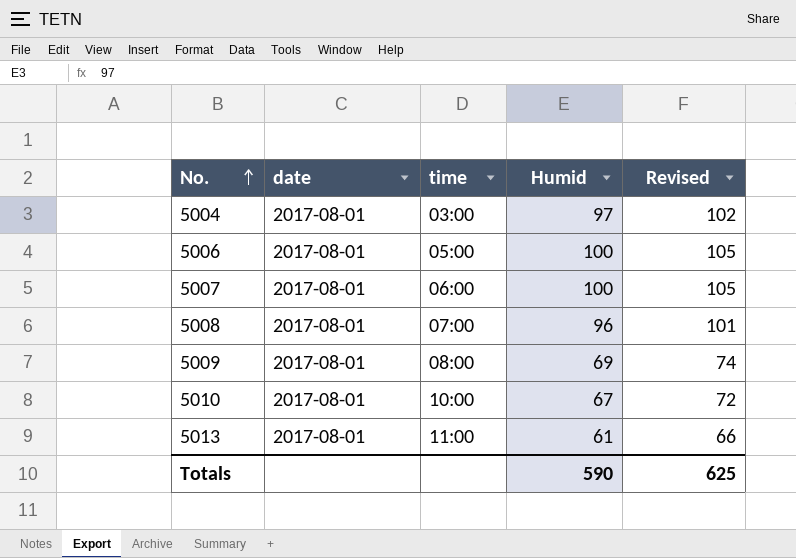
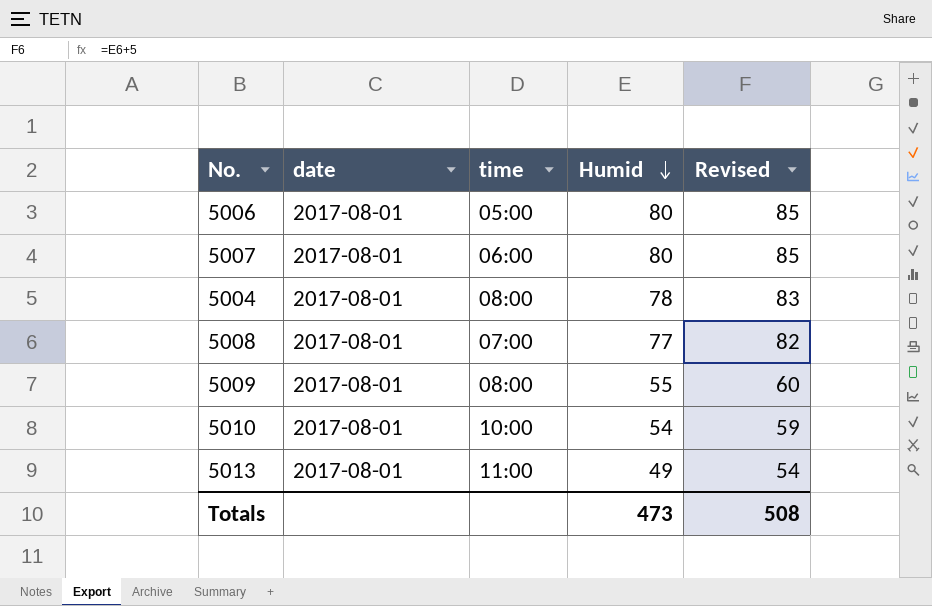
row order: No. ascending -> Humid descending
5006 | Humid: 100 -> 80
5006 | Revised: 105 -> 85
5007 | Humid: 100 -> 80
5007 | Revised: 105 -> 85
5004 | time: 03:00 -> 08:00
5004 | Humid: 97 -> 78
5004 | Revised: 102 -> 83
5008 | Humid: 96 -> 77
5008 | Revised: 101 -> 82
5009 | Humid: 69 -> 55
5009 | Revised: 74 -> 60
5010 | Humid: 67 -> 54
5010 | Revised: 72 -> 59
5013 | Humid: 61 -> 49
5013 | Revised: 66 -> 54
Totals | Humid: 590 -> 473
Totals | Revised: 625 -> 508

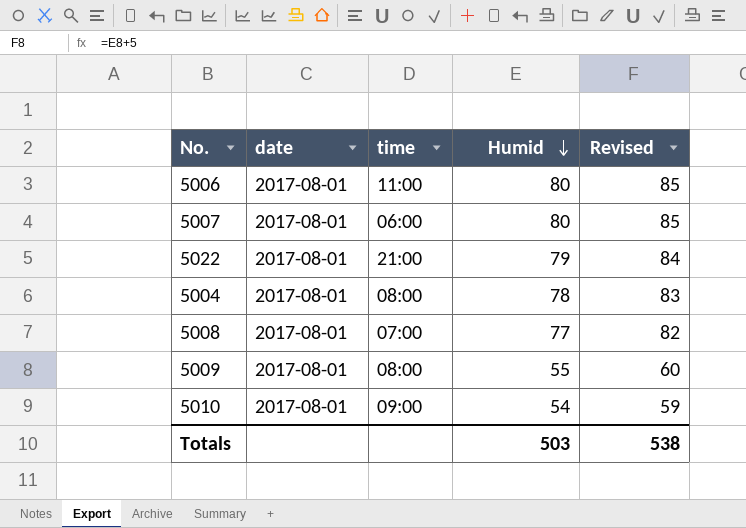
row 5013: 2017-08-01 | 11:00 | 49 | 54 -> none
5006 | time: 05:00 -> 11:00
row 5022: none -> 2017-08-01 | 21:00 | 79 | 84
5010 | time: 10:00 -> 09:00
Totals | Humid: 473 -> 503
Totals | Revised: 508 -> 538

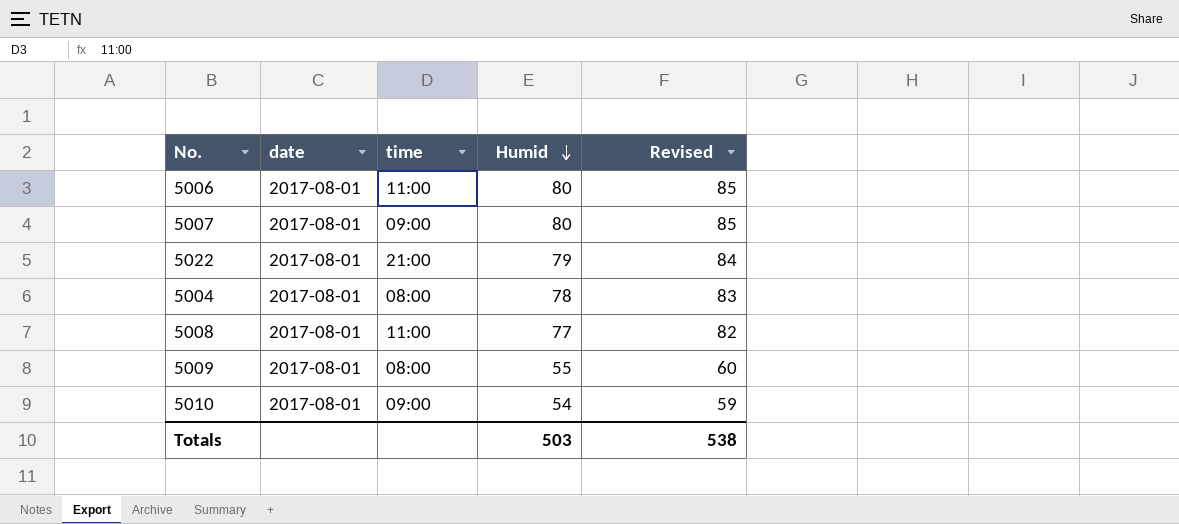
5007 | time: 06:00 -> 09:00
5008 | time: 07:00 -> 11:00

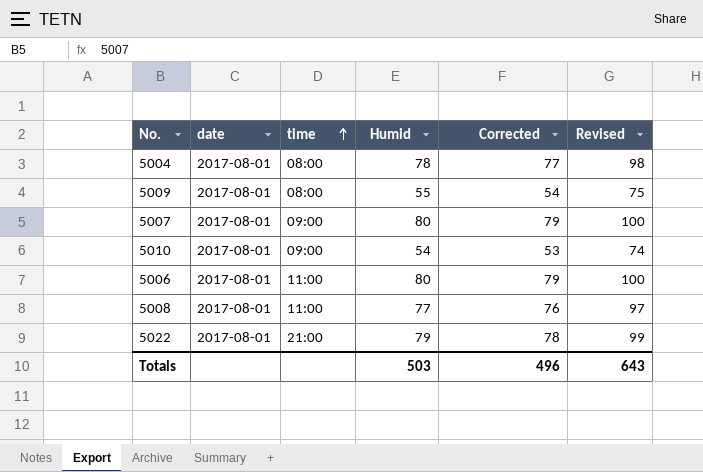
row order: Humid descending -> time ascending
column Corrected | formula: none -> [Humid] - 1
column Revised | formula: [Humid] + 5 -> [Humid] + 20
Totals | Revised: 538 -> 643

